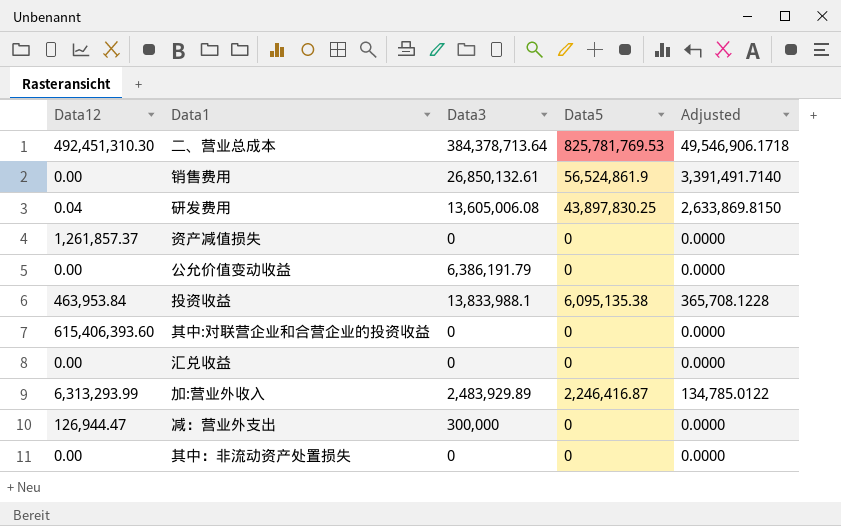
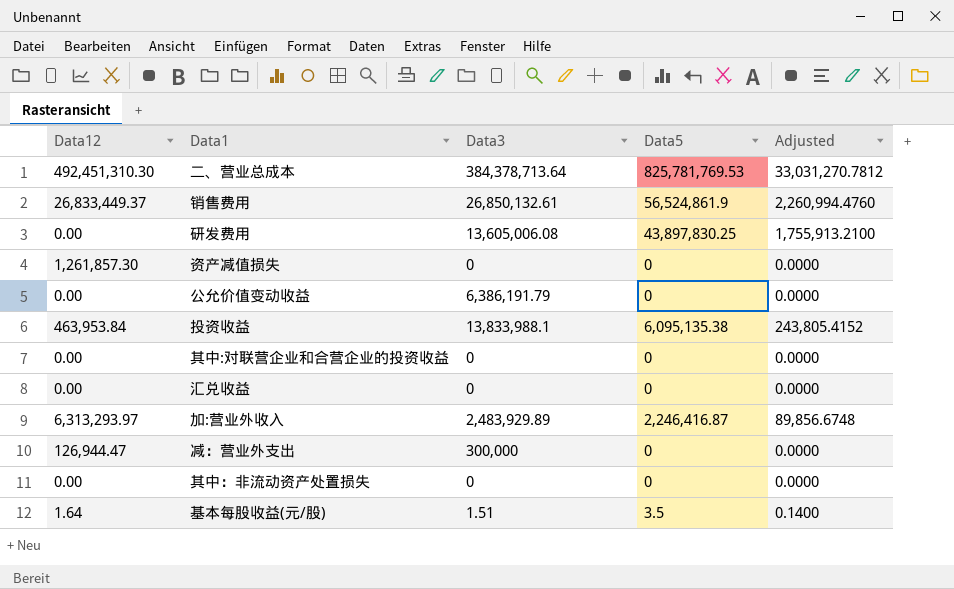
column Adjusted | formula: [Data5] * 0.06 -> [Data5] * 0.04
销售费用 | Data12: 0.00 -> 26,833,449.37
研发费用 | Data12: 0.04 -> 0.00
资产减值损失 | Data12: 1,261,857.37 -> 1,261,857.30
其中:对联营企业和合营企业的投资收益 | Data12: 615,406,393.60 -> 0.00
加:营业外收入 | Data12: 6,313,293.99 -> 6,313,293.97
row 基本每股收益(元/股): none -> 1.64 | 1.51 | 3.5 | 0.1400

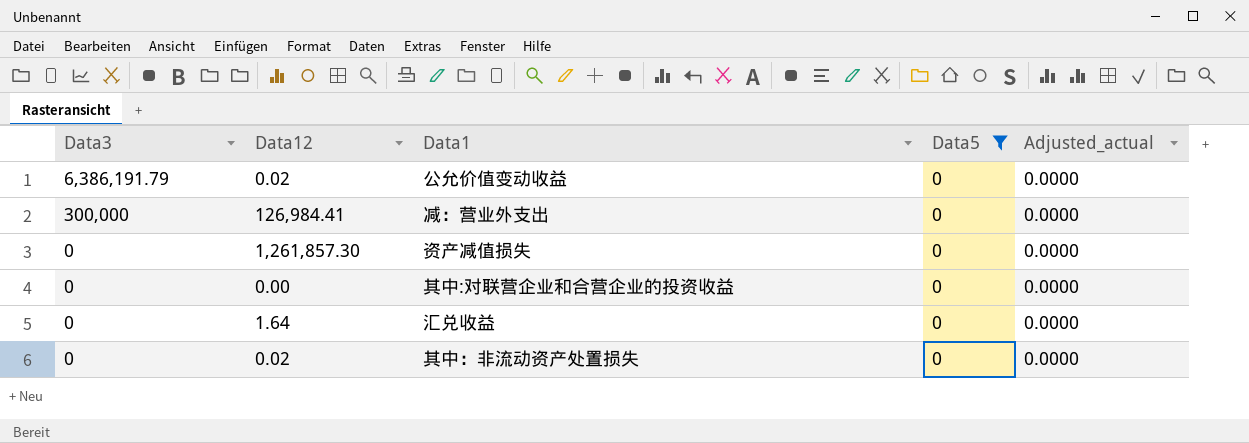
filter: none -> Data5 = 0
row order: none -> Data3 descending
column Data3 | position: 3 -> 1
column name: Adjusted -> Adjusted_actual
公允价值变动收益 | Data12: 0.00 -> 0.02
减：营业外支出 | Data12: 126,944.47 -> 126,984.41
汇兑收益 | Data12: 0.00 -> 1.64
其中：非流动资产处置损失 | Data12: 0.00 -> 0.02

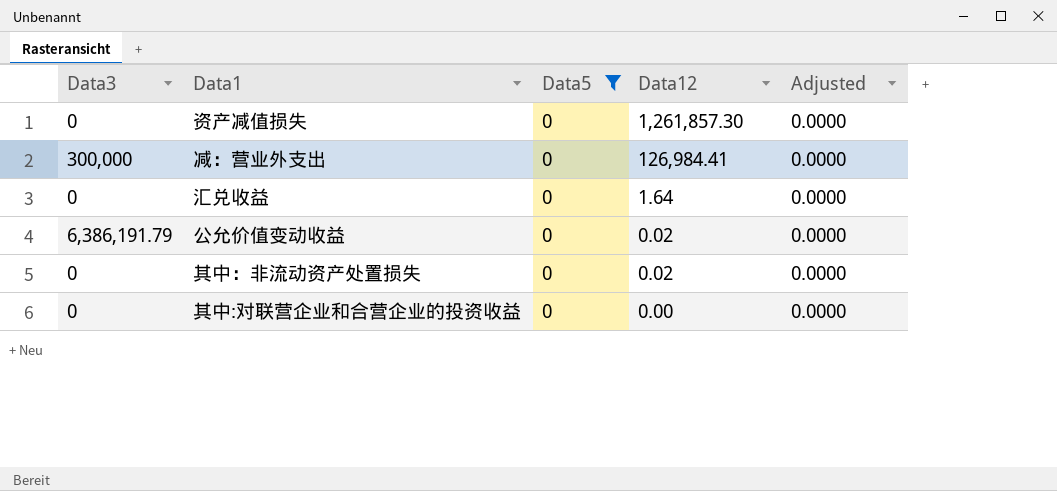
row order: Data3 descending -> Data12 descending
column Data12 | position: 2 -> 4
column name: Adjusted_actual -> Adjusted

